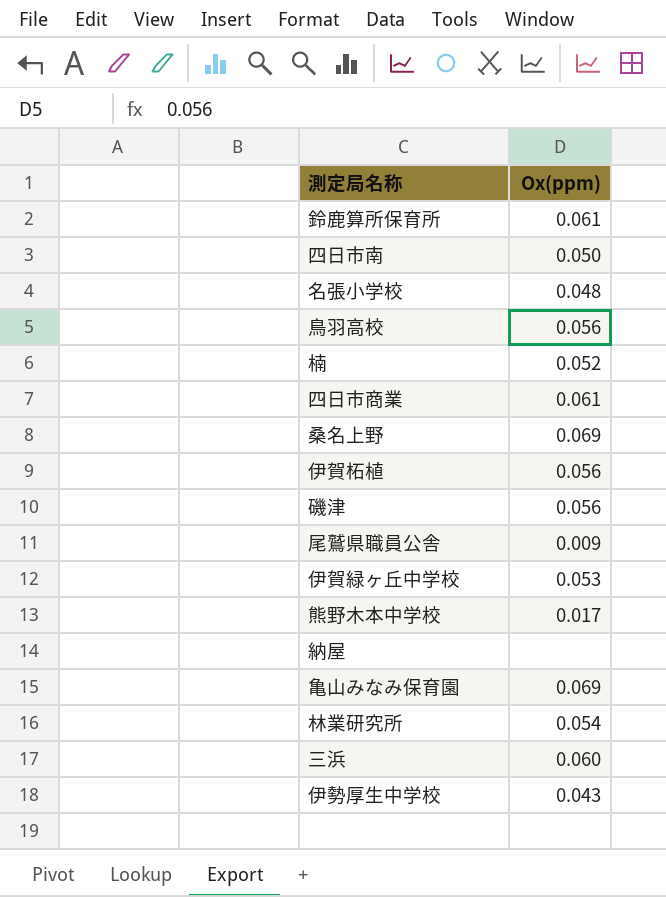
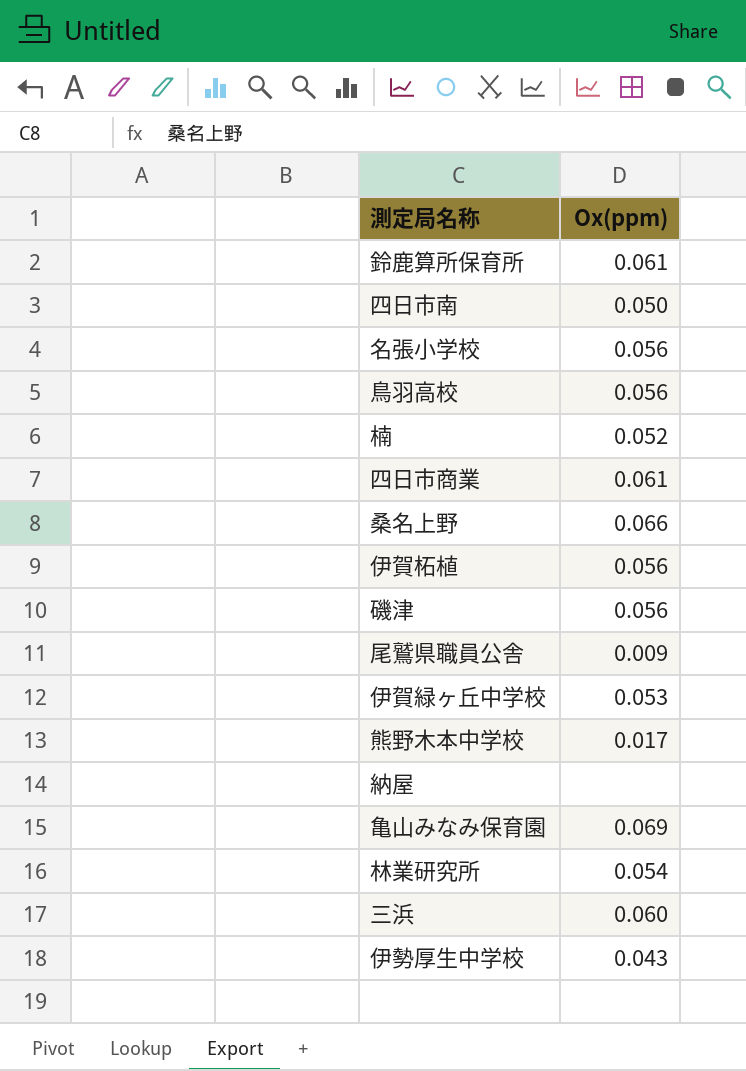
名張小学校 | Ox(ppm): 0.048 -> 0.056
桑名上野 | Ox(ppm): 0.069 -> 0.066

